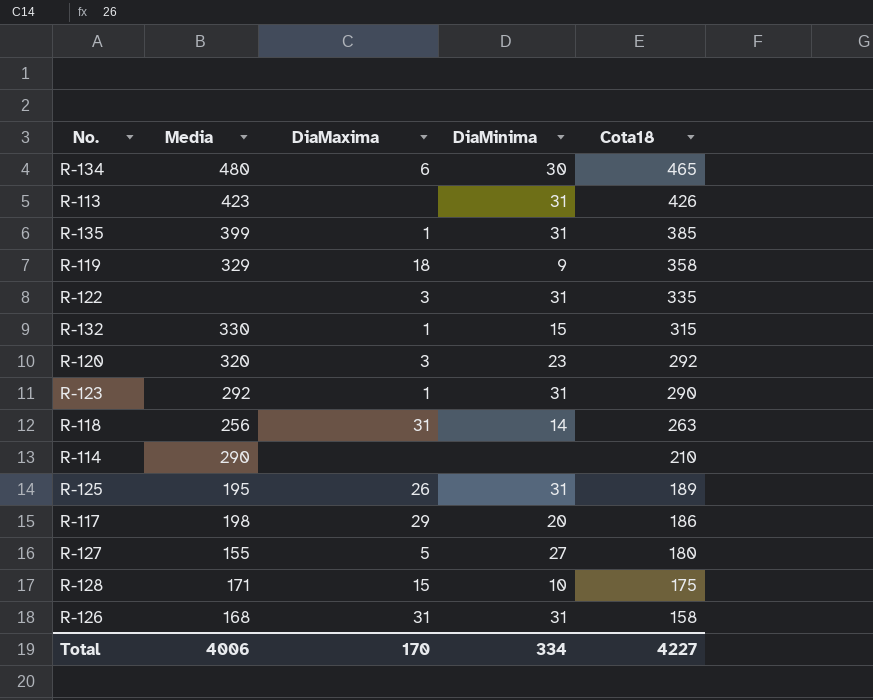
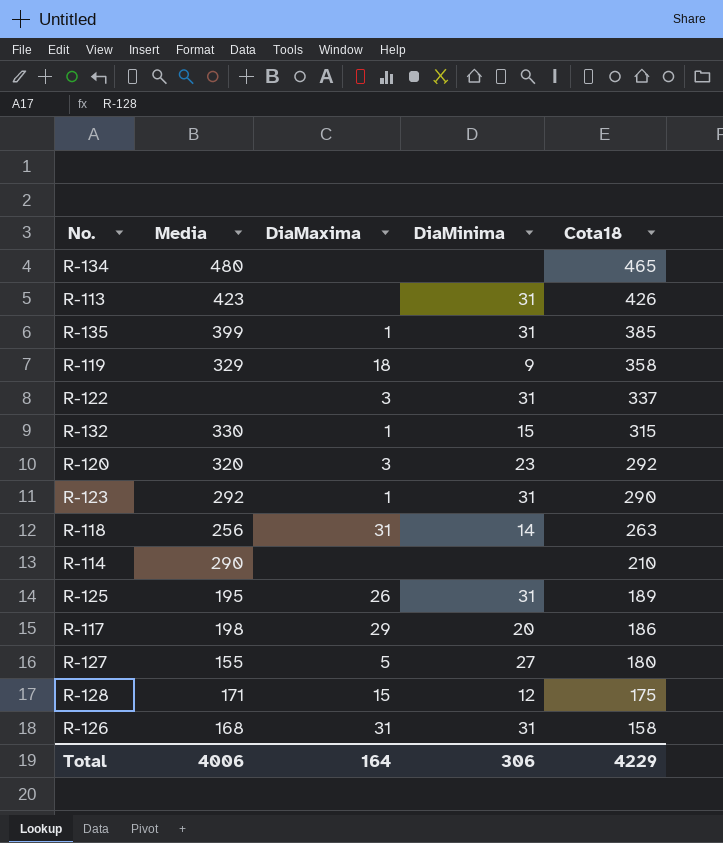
R-134 | DiaMaxima: 6 -> none
R-134 | DiaMinima: 30 -> none
R-122 | Cota18: 335 -> 337
R-128 | DiaMinima: 10 -> 12
Total | DiaMaxima: 170 -> 164
Total | DiaMinima: 334 -> 306
Total | Cota18: 4227 -> 4229

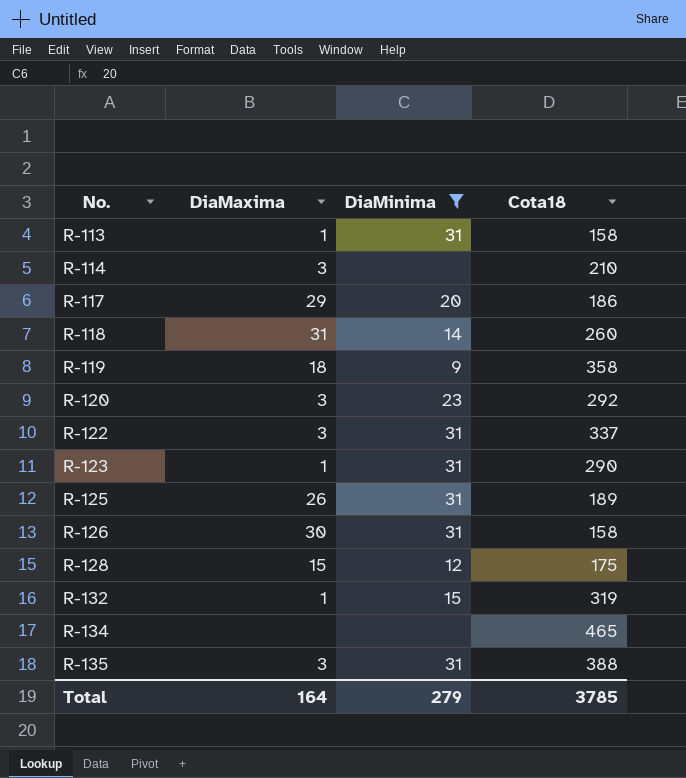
filter: none -> DiaMinima != 27
row order: Cota18 descending -> No. ascending
column Media | position: 2 -> none
R-113 | DiaMaxima: none -> 1
R-113 | Cota18: 426 -> 158
R-114 | DiaMaxima: none -> 3
R-118 | Cota18: 263 -> 260
R-126 | DiaMaxima: 31 -> 30
R-132 | Cota18: 315 -> 319
R-135 | DiaMaxima: 1 -> 3
R-135 | Cota18: 385 -> 388
Total | DiaMinima: 306 -> 279
Total | Cota18: 4229 -> 3785

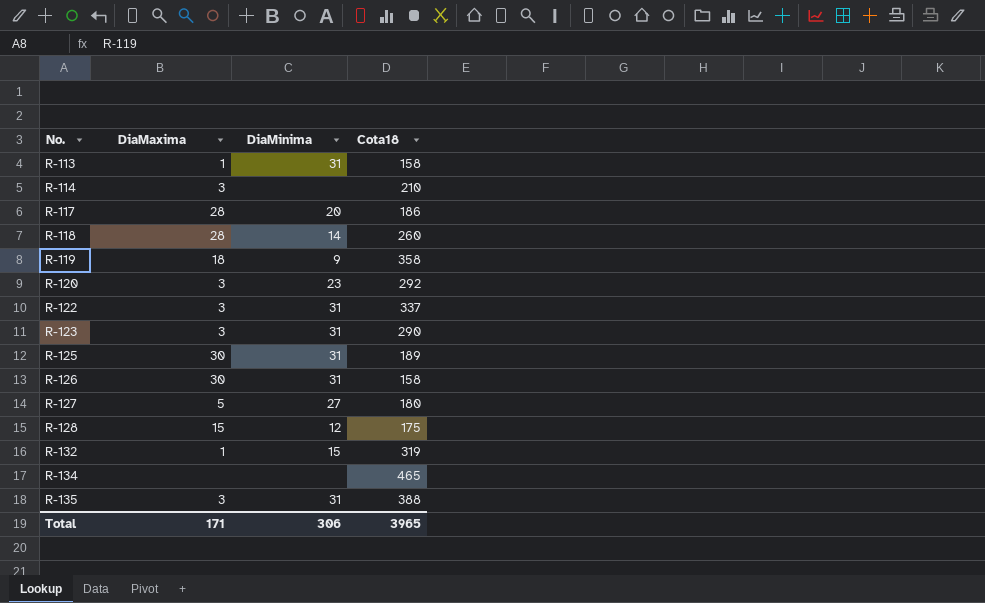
filter: DiaMinima != 27 -> none
R-117 | DiaMaxima: 29 -> 28
R-118 | DiaMaxima: 31 -> 28
R-123 | DiaMaxima: 1 -> 3
R-125 | DiaMaxima: 26 -> 30
Total | DiaMaxima: 164 -> 171
Total | DiaMinima: 279 -> 306
Total | Cota18: 3785 -> 3965

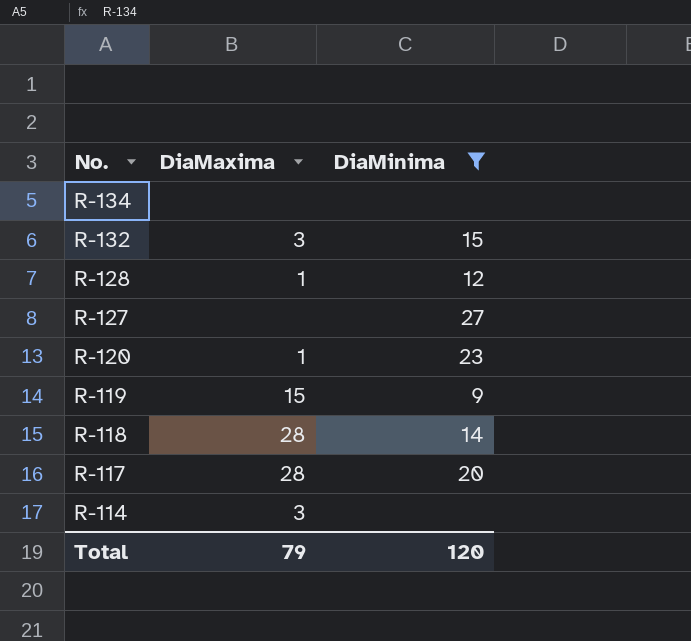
filter: none -> DiaMinima != 31
row order: No. ascending -> No. descending
column Cota18 | position: 4 -> none
R-132 | DiaMaxima: 1 -> 3
R-128 | DiaMaxima: 15 -> 1
R-127 | DiaMaxima: 5 -> none
R-120 | DiaMaxima: 3 -> 1
R-119 | DiaMaxima: 18 -> 15
Total | DiaMaxima: 171 -> 79
Total | DiaMinima: 306 -> 120

